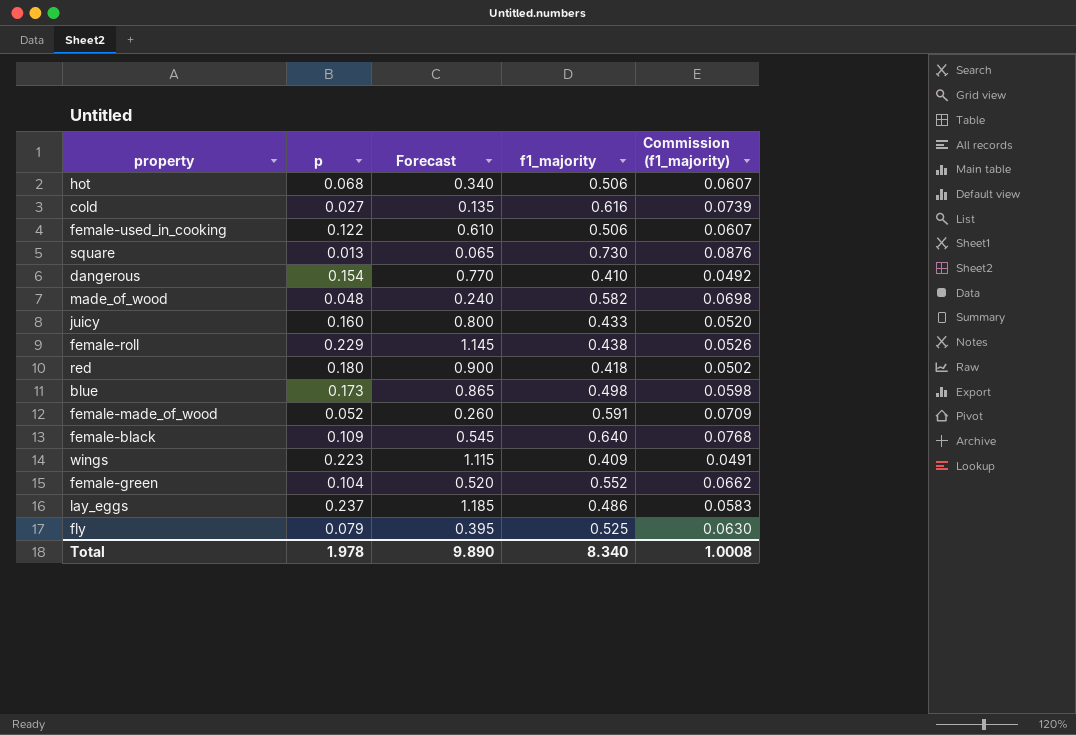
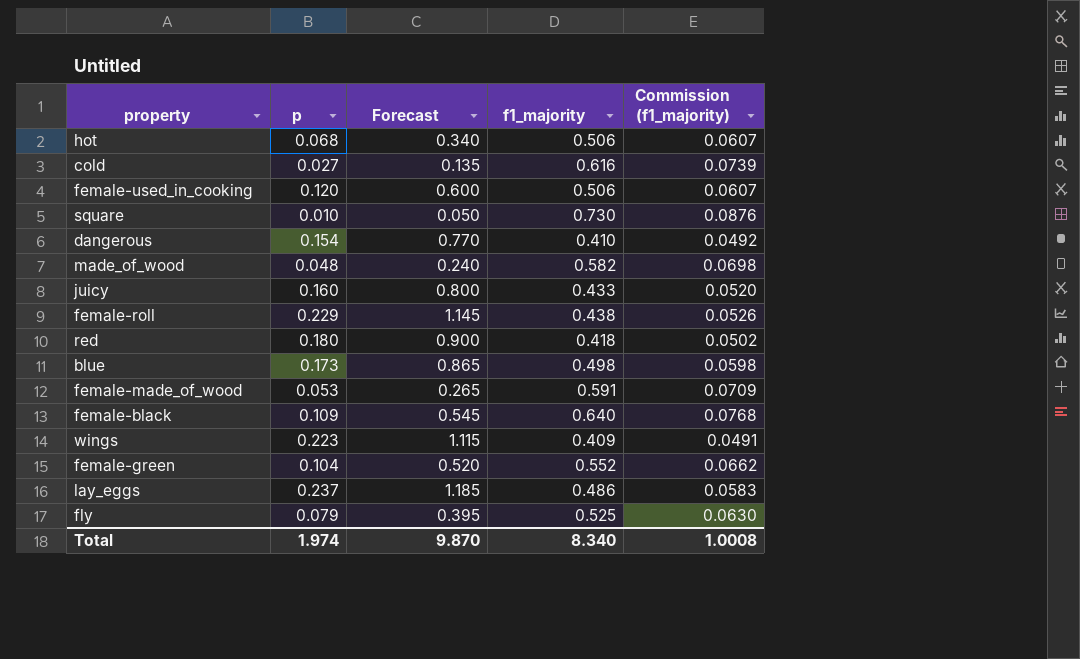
female-used_in_cooking | p: 0.122 -> 0.120
female-used_in_cooking | Forecast: 0.610 -> 0.600
square | p: 0.013 -> 0.010
square | Forecast: 0.065 -> 0.050
female-made_of_wood | p: 0.052 -> 0.053
female-made_of_wood | Forecast: 0.260 -> 0.265
Total | p: 1.978 -> 1.974
Total | Forecast: 9.890 -> 9.870

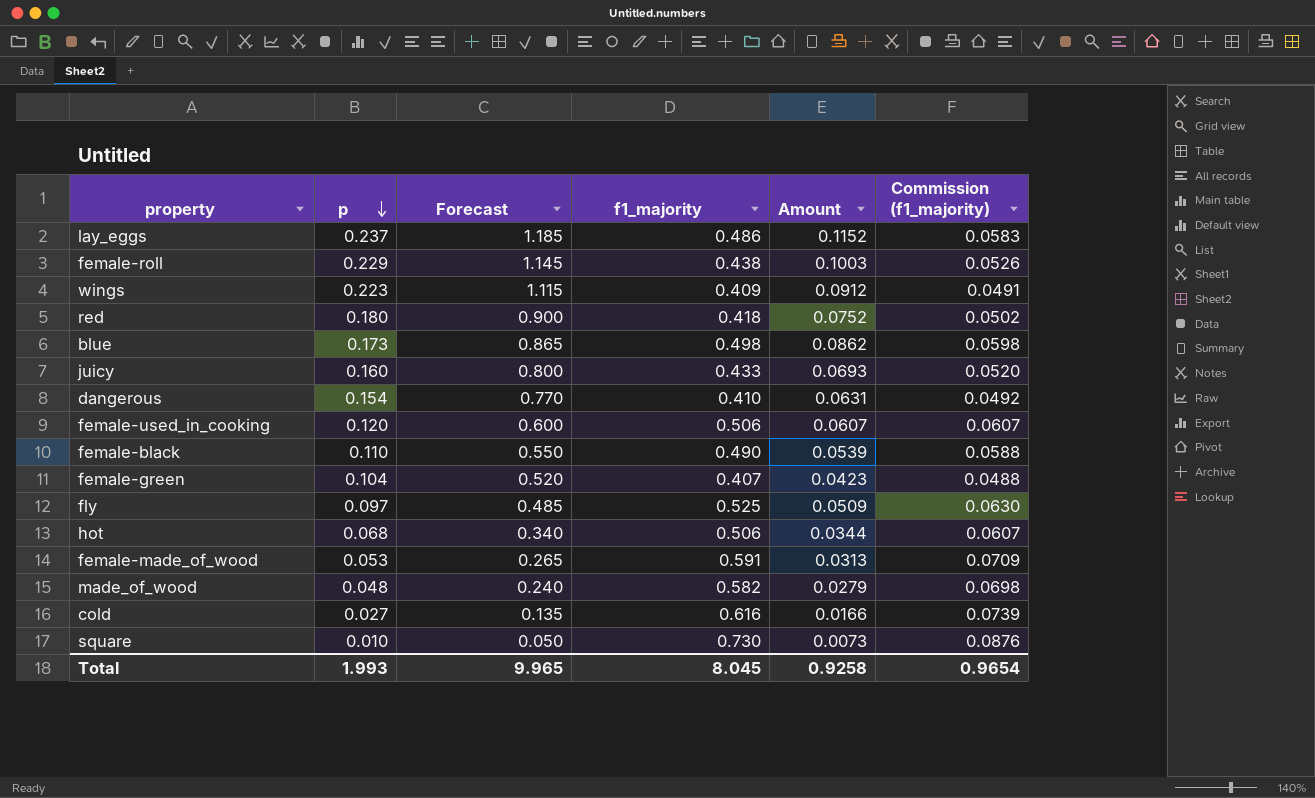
row order: none -> p descending
column Amount | formula: none -> [p] * [f1_majority]
female-black | p: 0.109 -> 0.110
female-black | Forecast: 0.545 -> 0.550
female-black | f1_majority: 0.640 -> 0.490
female-black | Commission (f1_majority): 0.0768 -> 0.0588
female-green | f1_majority: 0.552 -> 0.407
female-green | Commission (f1_majority): 0.0662 -> 0.0488
fly | p: 0.079 -> 0.097
fly | Forecast: 0.395 -> 0.485
Total | p: 1.974 -> 1.993
Total | Forecast: 9.870 -> 9.965
Total | f1_majority: 8.340 -> 8.045
Total | Commission (f1_majority): 1.0008 -> 0.9654

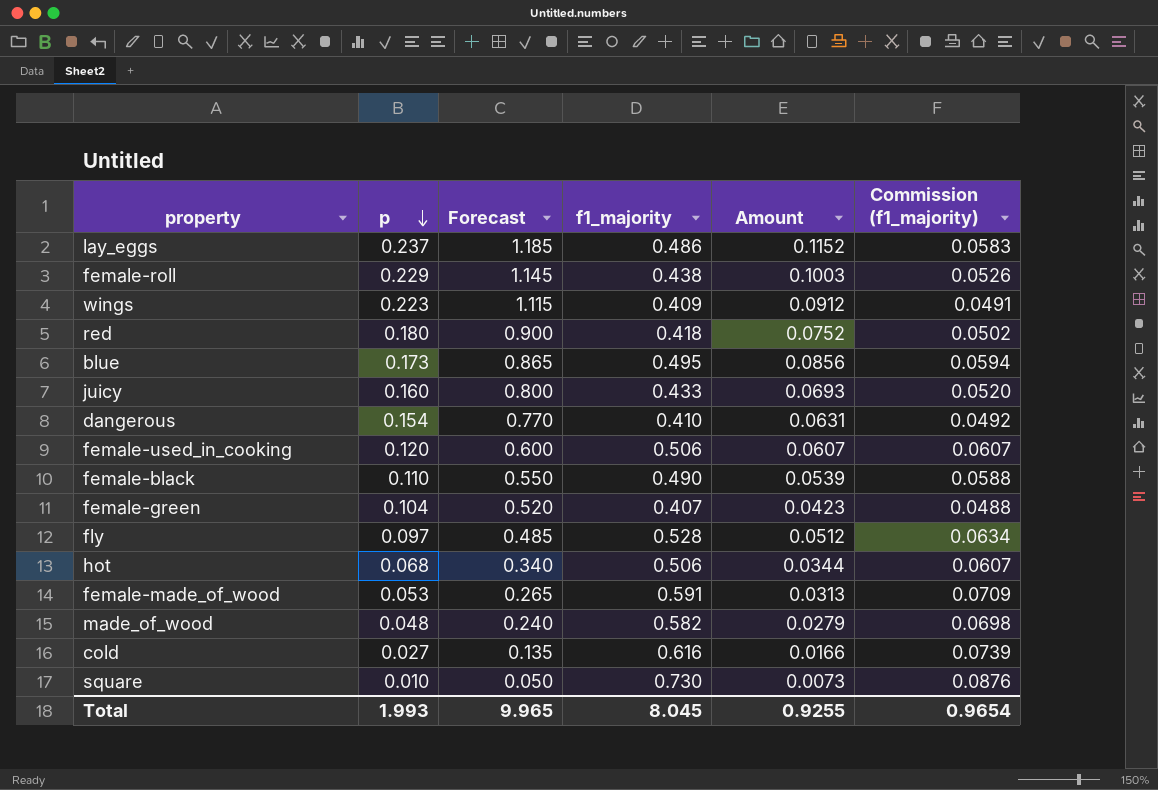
blue | f1_majority: 0.498 -> 0.495
blue | Amount: 0.0862 -> 0.0856
blue | Commission (f1_majority): 0.0598 -> 0.0594
fly | f1_majority: 0.525 -> 0.528
fly | Amount: 0.0509 -> 0.0512
fly | Commission (f1_majority): 0.0630 -> 0.0634
Total | Amount: 0.9258 -> 0.9255

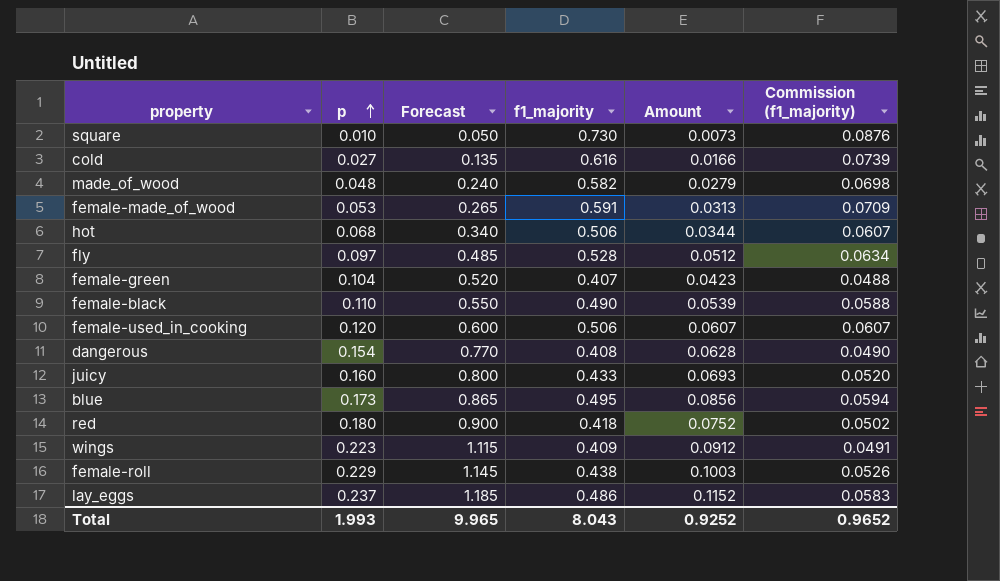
row order: p descending -> p ascending
dangerous | f1_majority: 0.410 -> 0.408
dangerous | Amount: 0.0631 -> 0.0628
dangerous | Commission (f1_majority): 0.0492 -> 0.0490
Total | f1_majority: 8.045 -> 8.043
Total | Amount: 0.9255 -> 0.9252
Total | Commission (f1_majority): 0.9654 -> 0.9652

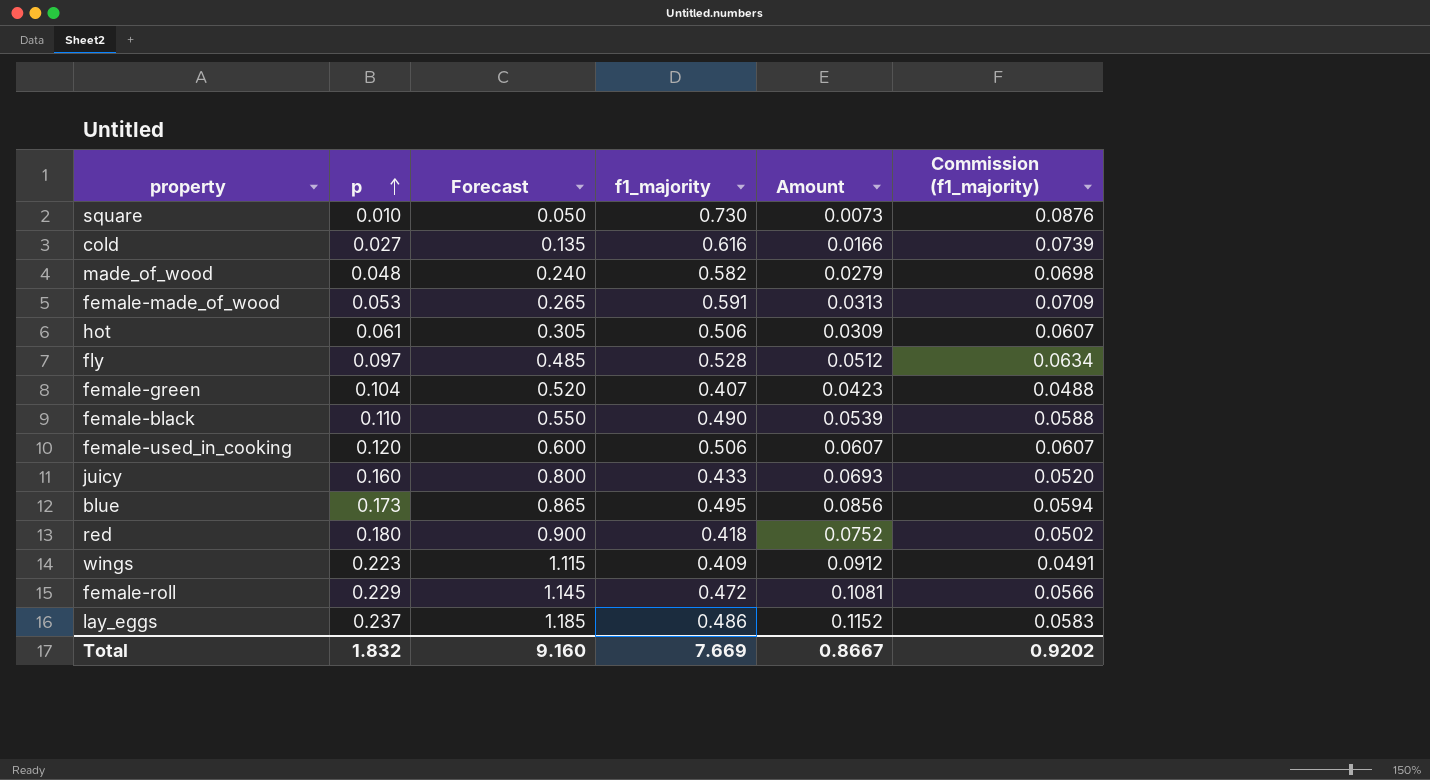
row dangerous: 0.154 | 0.770 | 0.408 | 0.0628 | 0.0490 -> none
hot | p: 0.068 -> 0.061
hot | Forecast: 0.340 -> 0.305
hot | Amount: 0.0344 -> 0.0309
female-roll | f1_majority: 0.438 -> 0.472
female-roll | Amount: 0.1003 -> 0.1081
female-roll | Commission (f1_majority): 0.0526 -> 0.0566
Total | p: 1.993 -> 1.832
Total | Forecast: 9.965 -> 9.160
Total | f1_majority: 8.043 -> 7.669
Total | Amount: 0.9252 -> 0.8667
Total | Commission (f1_majority): 0.9652 -> 0.9202

